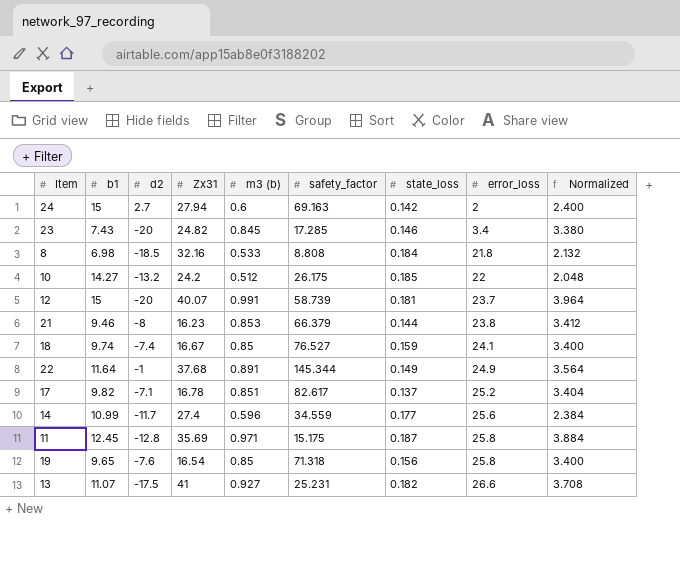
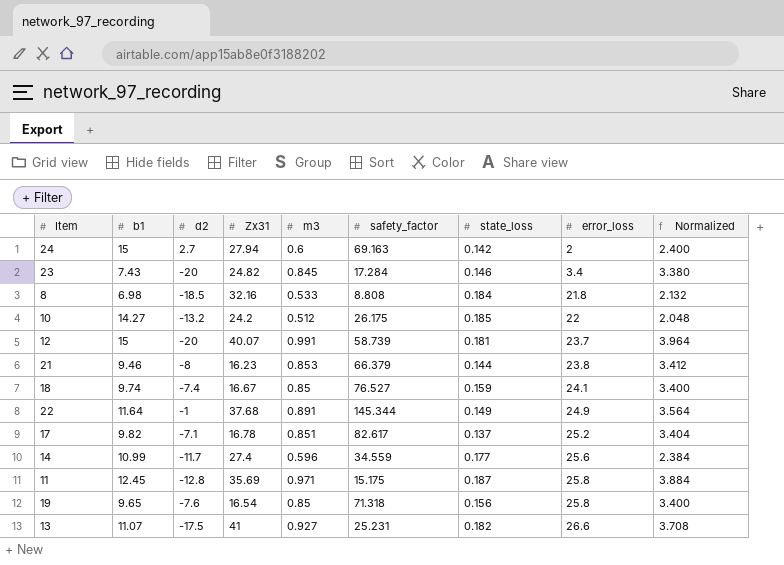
column name: m3 (b) -> m3
23 | safety_factor: 17.285 -> 17.284

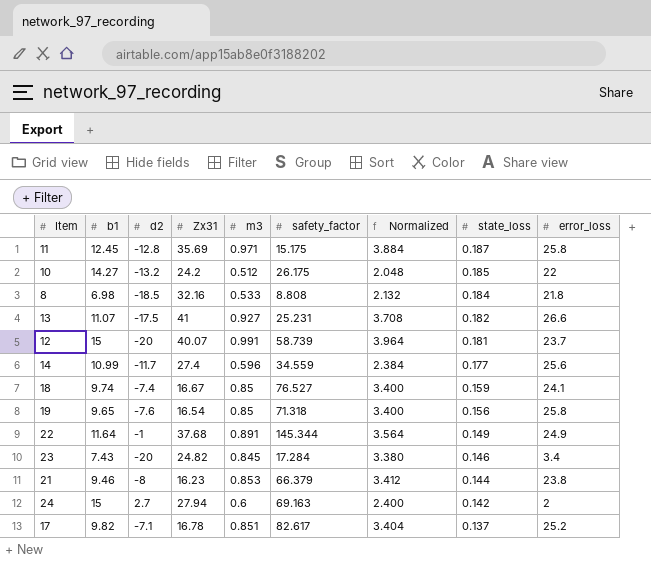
row order: error_loss ascending -> state_loss descending
column Normalized | position: 9 -> 7

